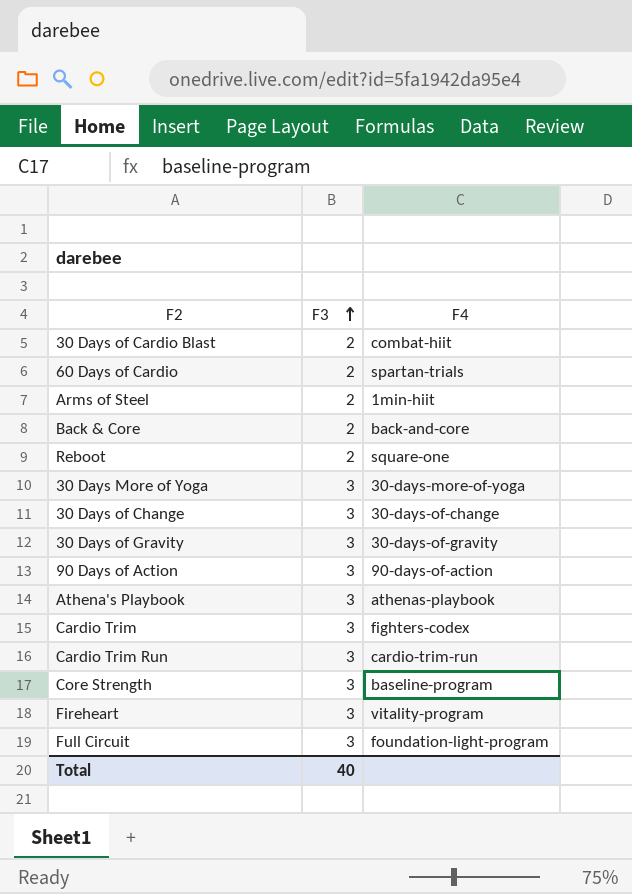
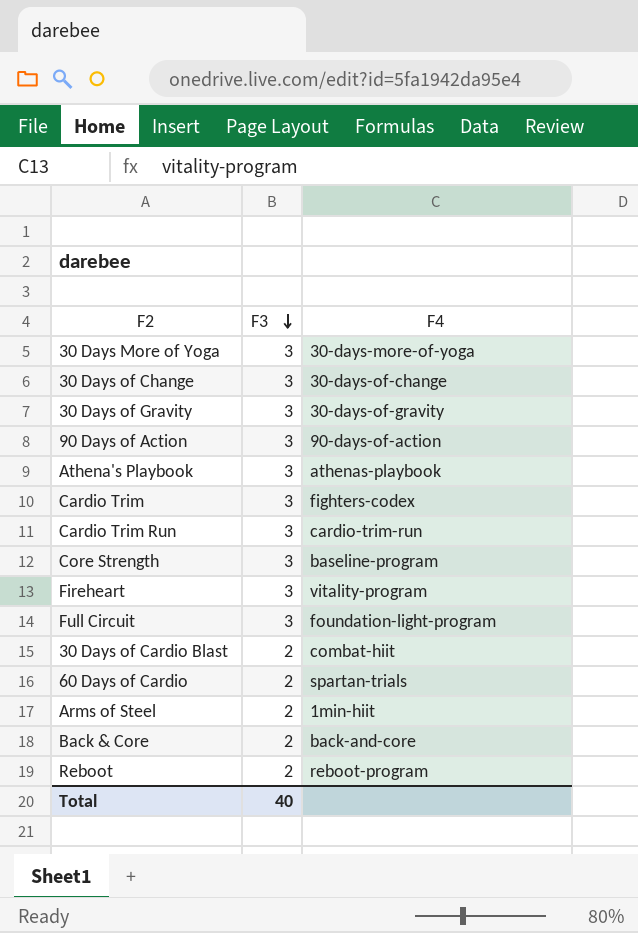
row order: F3 ascending -> F3 descending
Reboot | F4: square-one -> reboot-program

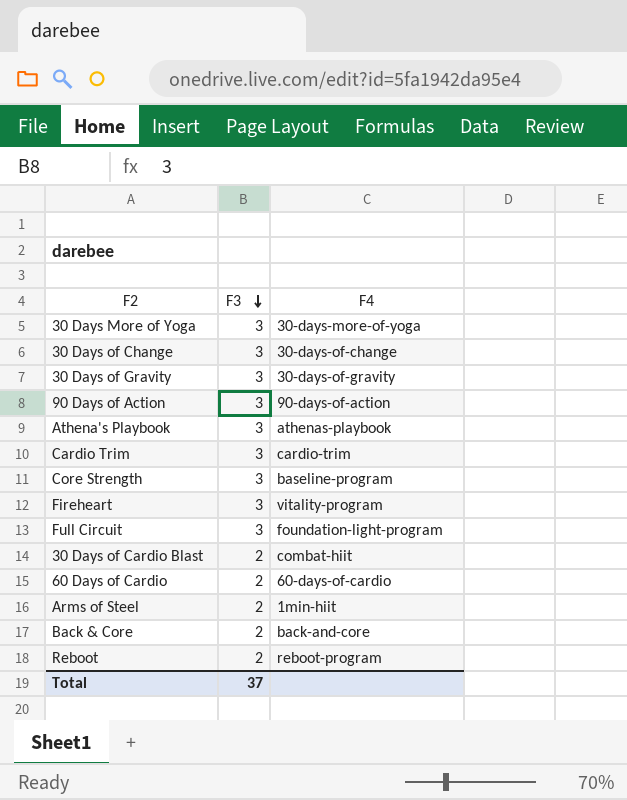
row Cardio Trim Run: 3 | cardio-trim-run -> none
Cardio Trim | F4: fighters-codex -> cardio-trim
60 Days of Cardio | F4: spartan-trials -> 60-days-of-cardio
Total | F3: 40 -> 37

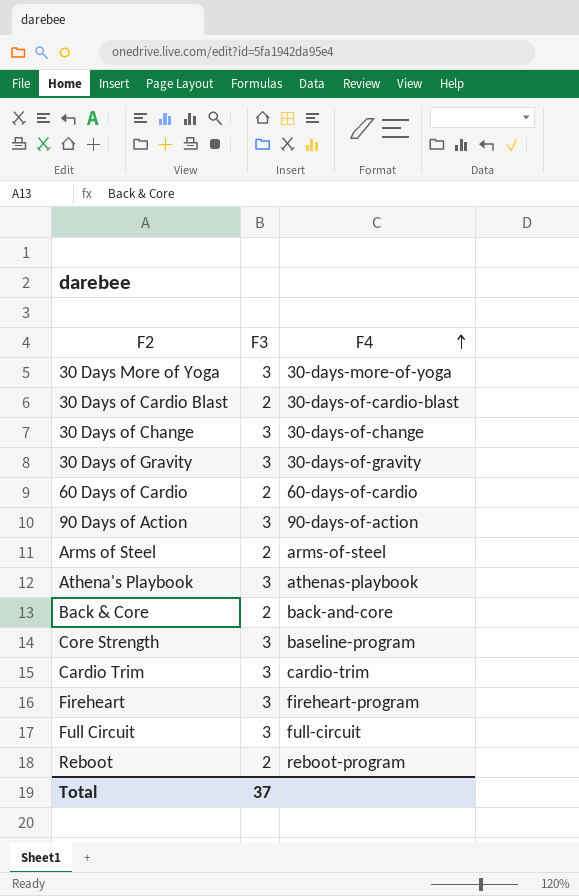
row order: F3 descending -> F4 ascending
30 Days of Cardio Blast | F4: combat-hiit -> 30-days-of-cardio-blast
Arms of Steel | F4: 1min-hiit -> arms-of-steel
Fireheart | F4: vitality-program -> fireheart-program
Full Circuit | F4: foundation-light-program -> full-circuit

